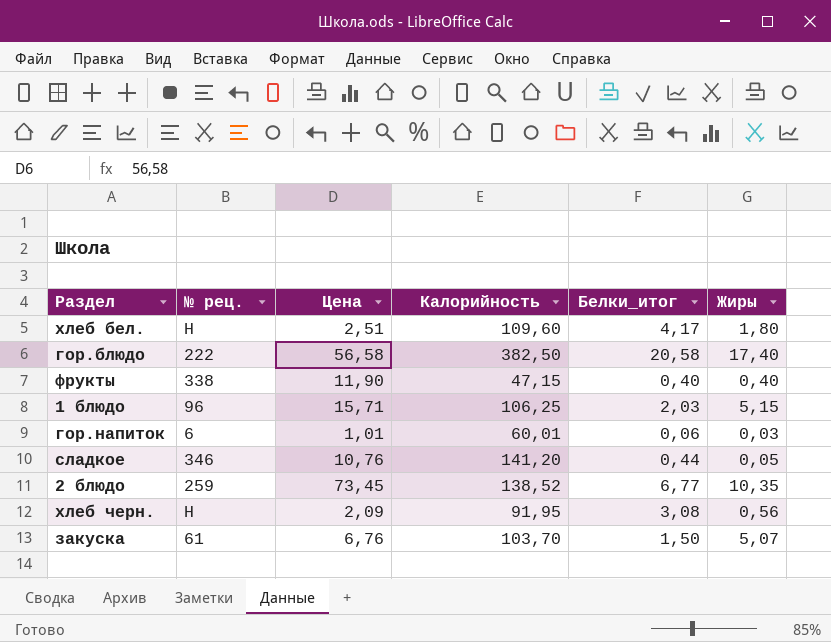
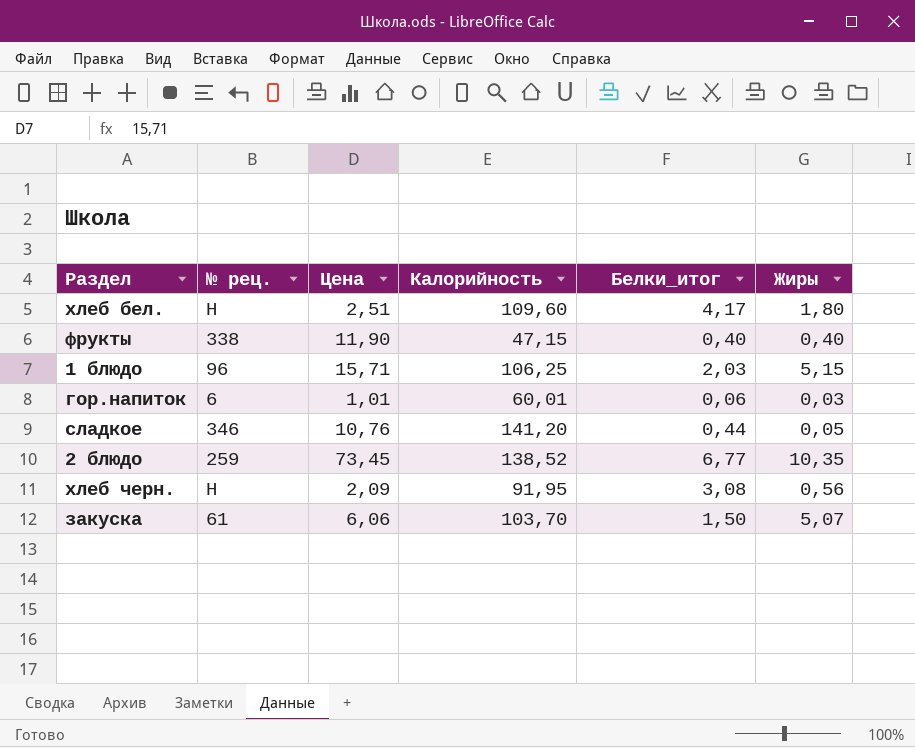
row гор.блюдо: 222 | 56,58 | 382,50 | 20,58 | 17,40 -> none
закуска | Цена: 6,76 -> 6,06

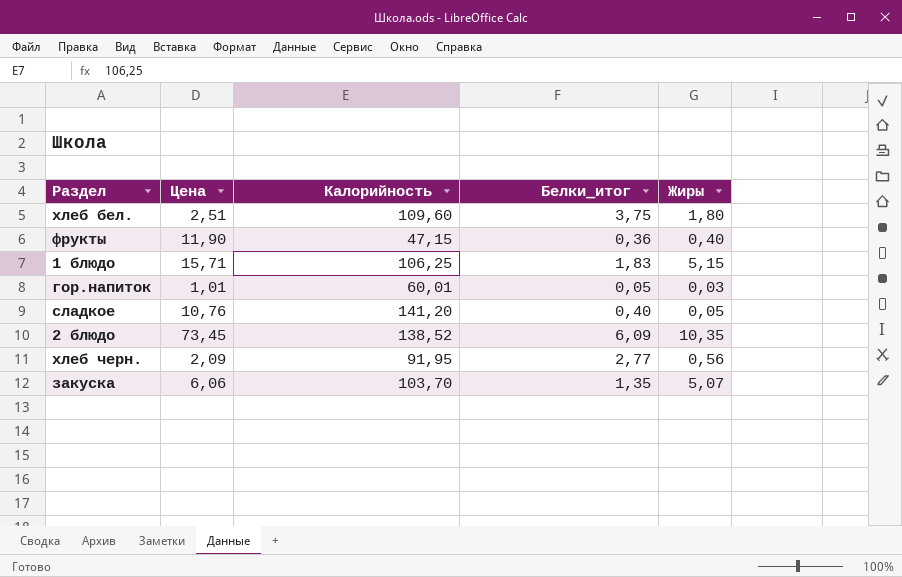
column № рец. | position: 2 -> none
хлеб бел. | Белки_итог: 4,17 -> 3,75
фрукты | Белки_итог: 0,40 -> 0,36
1 блюдо | Белки_итог: 2,03 -> 1,83
гор.напиток | Белки_итог: 0,06 -> 0,05
сладкое | Белки_итог: 0,44 -> 0,40
2 блюдо | Белки_итог: 6,77 -> 6,09
хлеб черн. | Белки_итог: 3,08 -> 2,77
закуска | Белки_итог: 1,50 -> 1,35

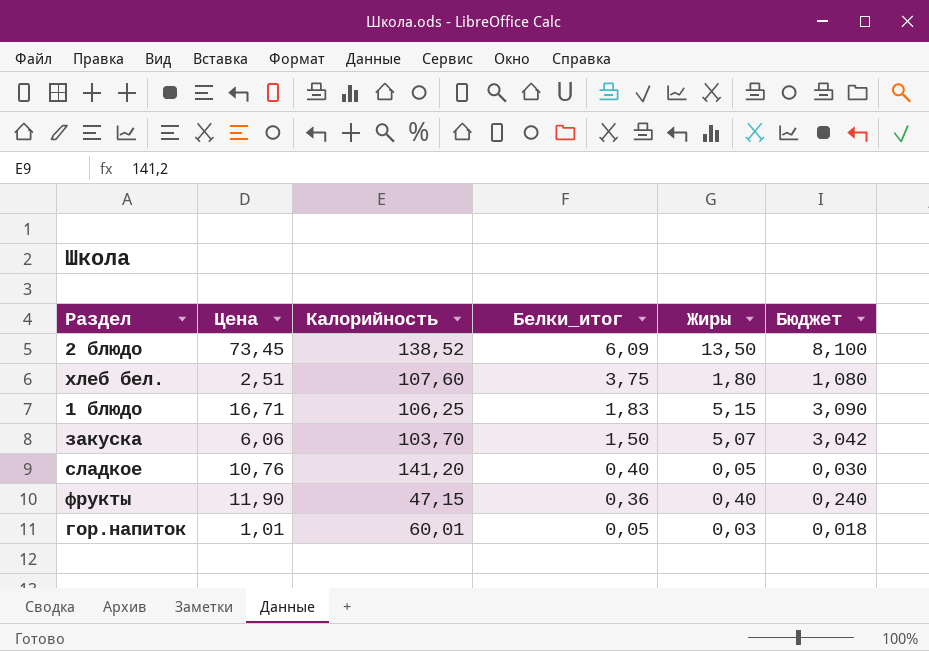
row order: none -> Белки_итог descending
column Бюджет | formula: none -> [Жиры] * 0,6
row хлеб черн.: 2,09 | 91,95 | 2,77 | 0,56 -> none
2 блюдо | Жиры: 10,35 -> 13,50
хлеб бел. | Калорийность: 109,60 -> 107,60
1 блюдо | Цена: 15,71 -> 16,71
закуска | Белки_итог: 1,35 -> 1,50

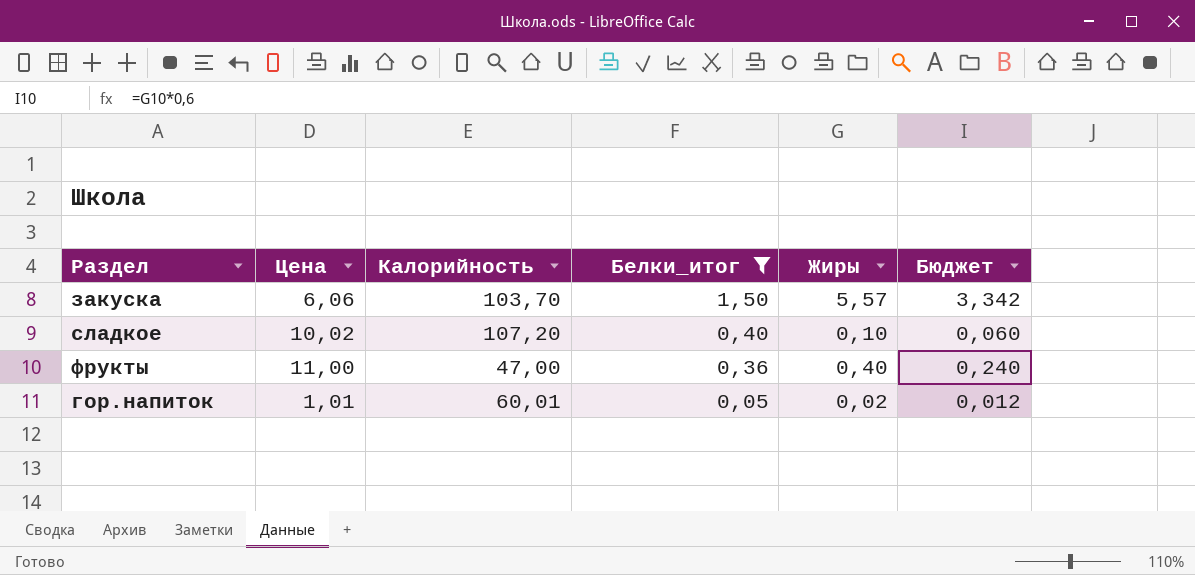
filter: none -> Белки_итог <= 1,50
закуска | Жиры: 5,07 -> 5,57
закуска | Бюджет: 3,042 -> 3,342
сладкое | Цена: 10,76 -> 10,02
сладкое | Калорийность: 141,20 -> 107,20
сладкое | Жиры: 0,05 -> 0,10
сладкое | Бюджет: 0,030 -> 0,060
фрукты | Цена: 11,90 -> 11,00
фрукты | Калорийность: 47,15 -> 47,00
гор.напиток | Жиры: 0,03 -> 0,02
гор.напиток | Бюджет: 0,018 -> 0,012

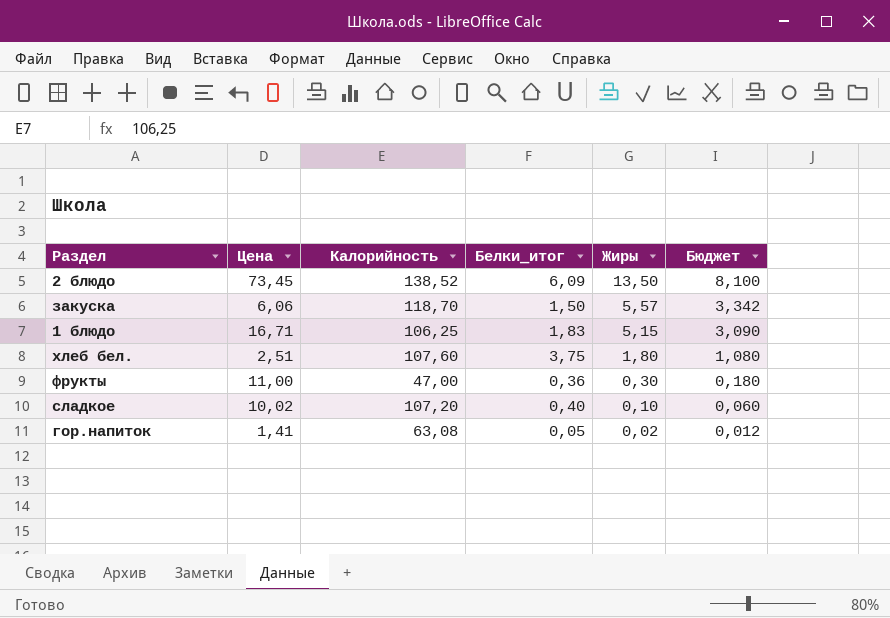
filter: Белки_итог <= 1,50 -> none
row order: Белки_итог descending -> Жиры descending
закуска | Калорийность: 103,70 -> 118,70
фрукты | Жиры: 0,40 -> 0,30
фрукты | Бюджет: 0,240 -> 0,180
гор.напиток | Цена: 1,01 -> 1,41
гор.напиток | Калорийность: 60,01 -> 63,08

